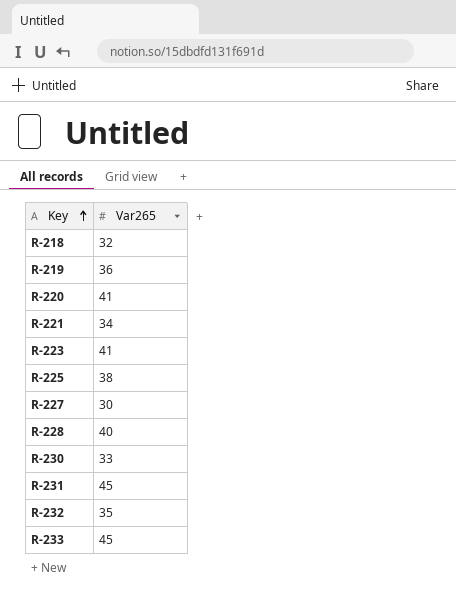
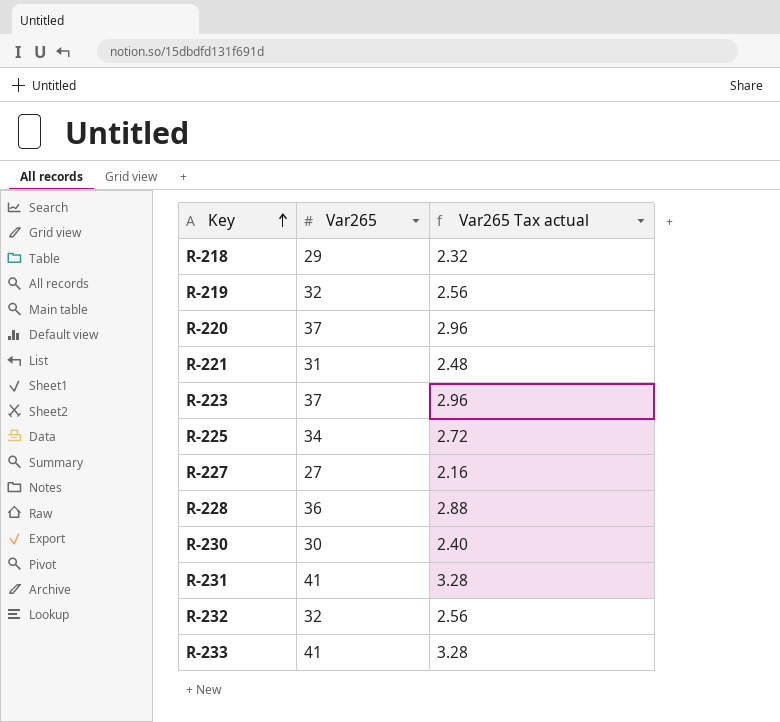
column Var265 Tax actual | formula: none -> [Var265] * 0.08
R-218 | Var265: 32 -> 29
R-219 | Var265: 36 -> 32
R-220 | Var265: 41 -> 37
R-221 | Var265: 34 -> 31
R-223 | Var265: 41 -> 37
R-225 | Var265: 38 -> 34
R-227 | Var265: 30 -> 27
R-228 | Var265: 40 -> 36
R-230 | Var265: 33 -> 30
R-231 | Var265: 45 -> 41
R-232 | Var265: 35 -> 32
R-233 | Var265: 45 -> 41

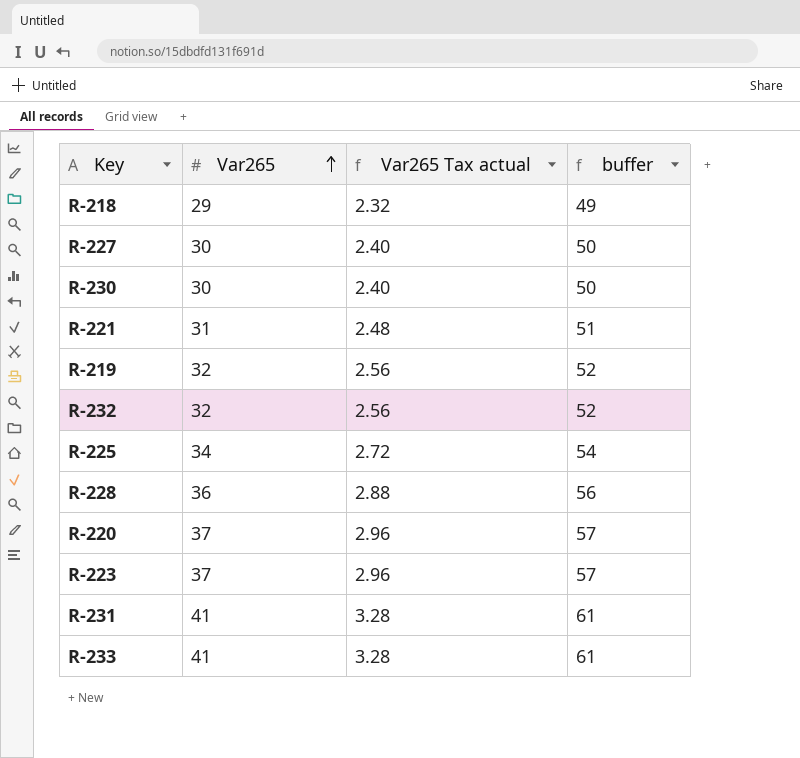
row order: Key ascending -> Var265 ascending
column buffer | formula: none -> [Var265] + 20
R-227 | Var265: 27 -> 30
R-227 | Var265 Tax actual: 2.16 -> 2.40

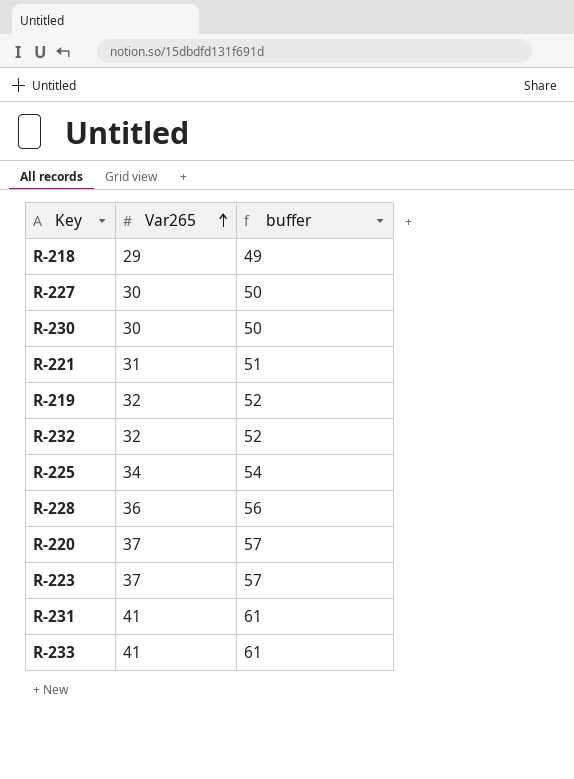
column Var265 Tax actual | formula: [Var265] * 0.08 -> none

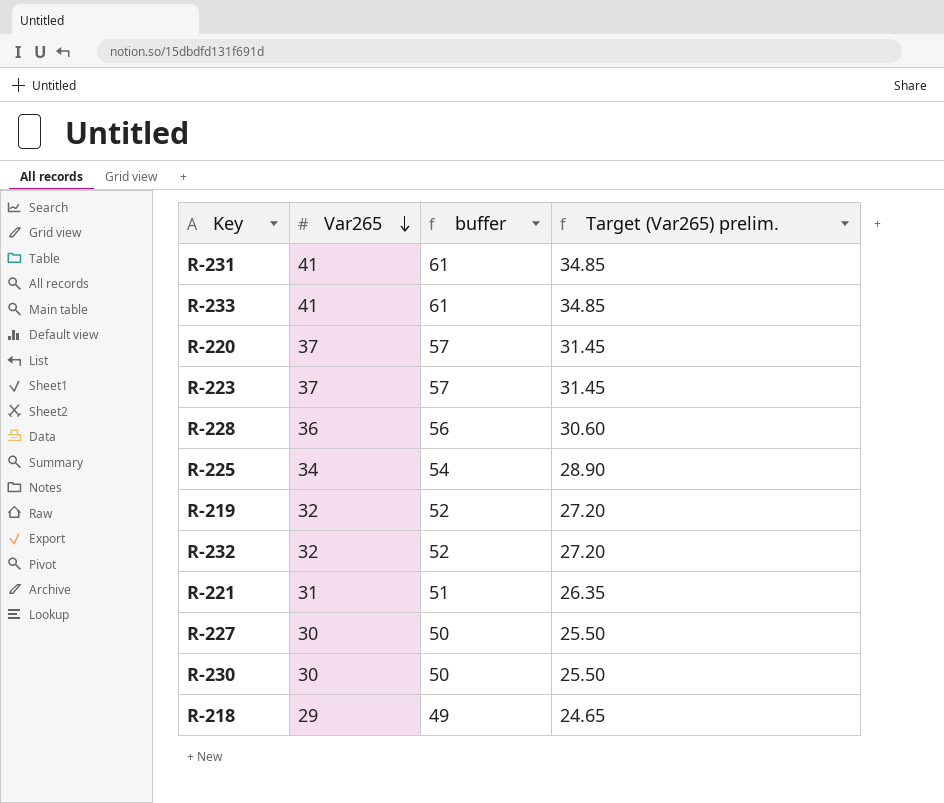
row order: Var265 ascending -> Var265 descending
column Target (Var265) prelim. | formula: none -> [Var265] * 0.85

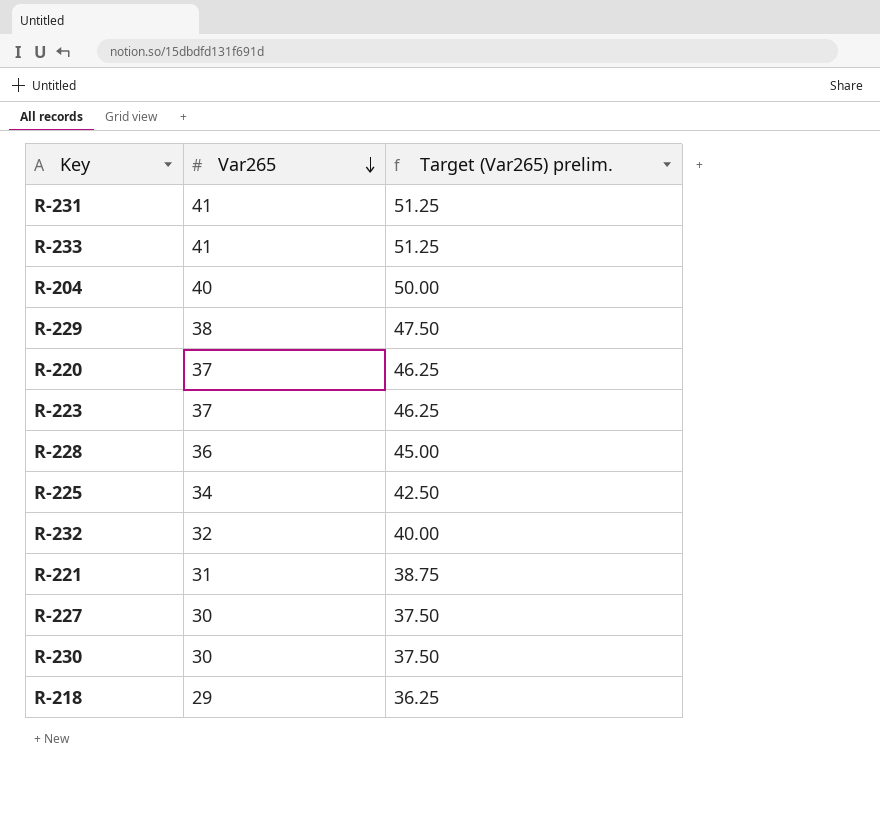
column buffer | formula: [Var265] + 20 -> none
column Target (Var265) prelim. | formula: [Var265] * 0.85 -> [Var265] * 1.25
row R-219: 32 | 52 | 27.20 -> none
row R-204: none -> 40 | 50.00
row R-229: none -> 38 | 47.50

